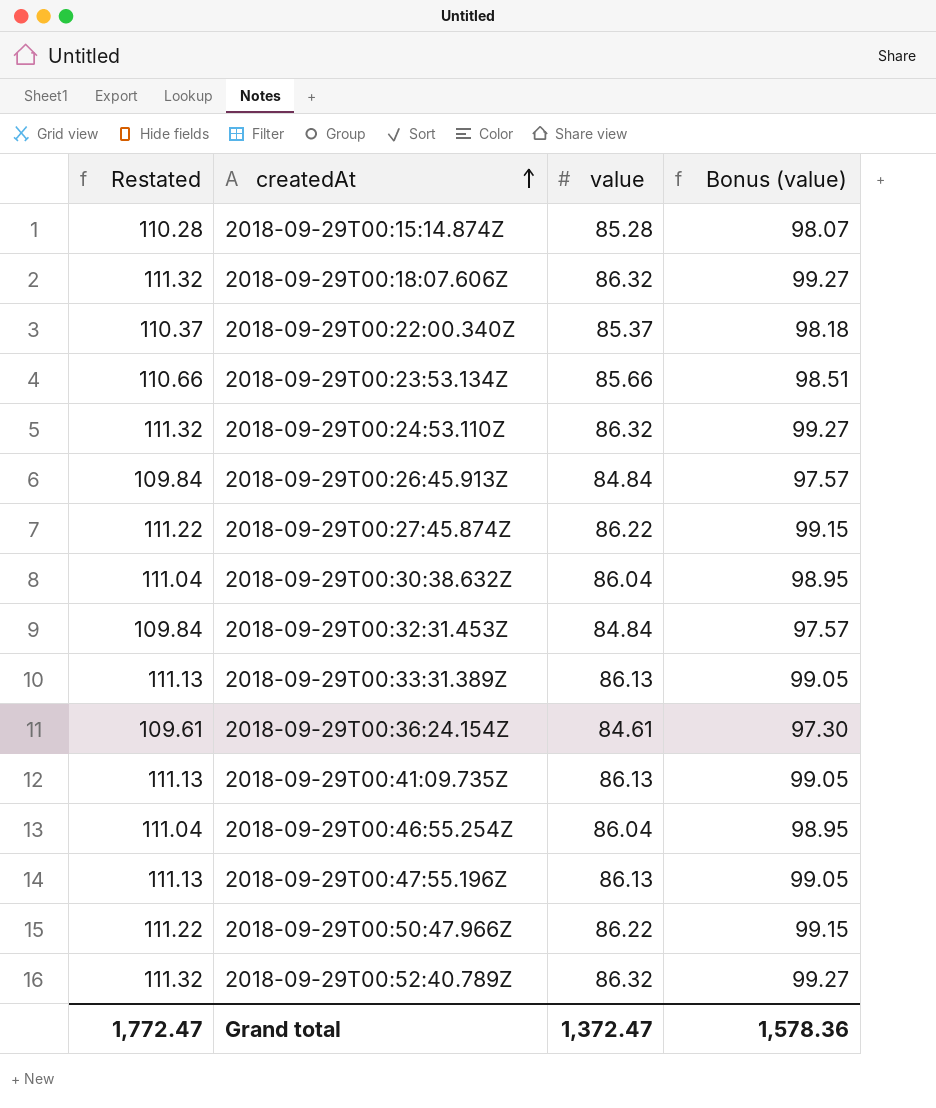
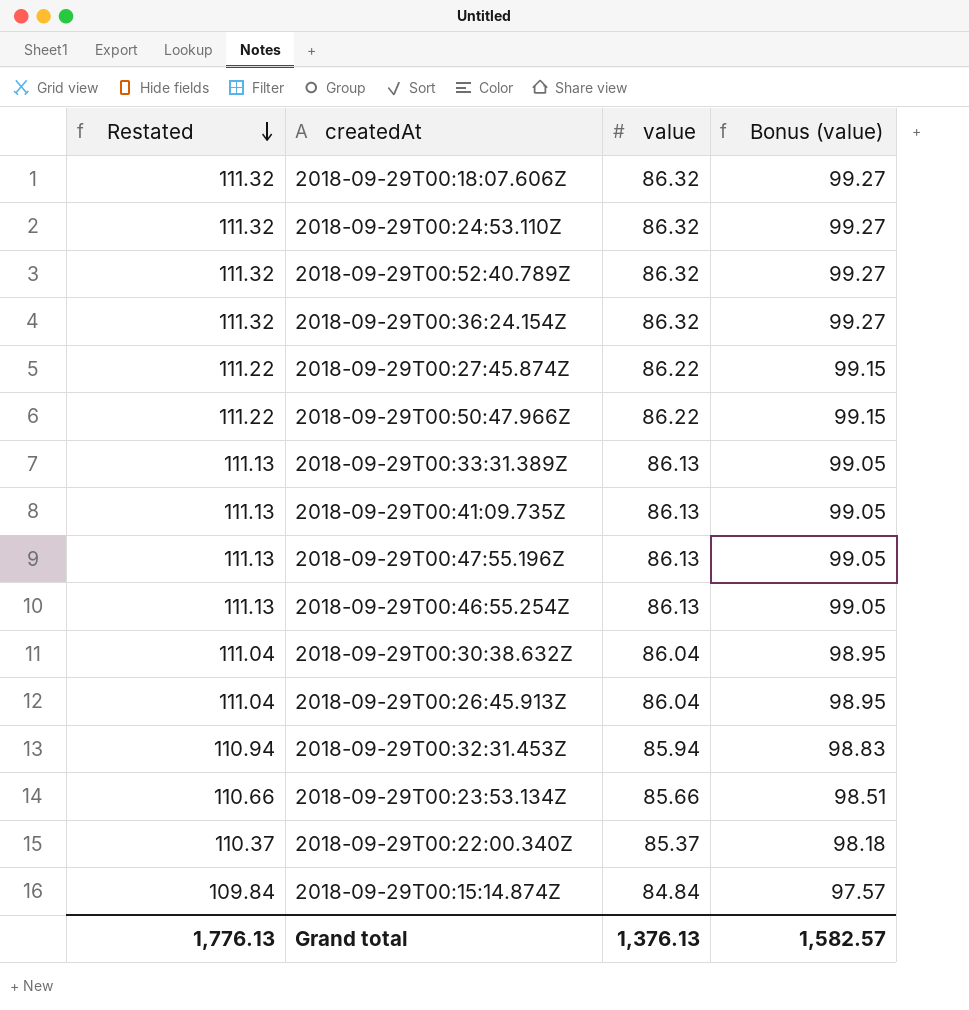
row order: createdAt ascending -> Restated descending
2018-09-29T00:36:24.154Z | Restated: 109.61 -> 111.32
2018-09-29T00:36:24.154Z | value: 84.61 -> 86.32
2018-09-29T00:36:24.154Z | Bonus (value): 97.30 -> 99.27
2018-09-29T00:46:55.254Z | Restated: 111.04 -> 111.13
2018-09-29T00:46:55.254Z | value: 86.04 -> 86.13
2018-09-29T00:46:55.254Z | Bonus (value): 98.95 -> 99.05
2018-09-29T00:26:45.913Z | Restated: 109.84 -> 111.04
2018-09-29T00:26:45.913Z | value: 84.84 -> 86.04
2018-09-29T00:26:45.913Z | Bonus (value): 97.57 -> 98.95
2018-09-29T00:32:31.453Z | Restated: 109.84 -> 110.94
2018-09-29T00:32:31.453Z | value: 84.84 -> 85.94
2018-09-29T00:32:31.453Z | Bonus (value): 97.57 -> 98.83
2018-09-29T00:15:14.874Z | Restated: 110.28 -> 109.84
2018-09-29T00:15:14.874Z | value: 85.28 -> 84.84
2018-09-29T00:15:14.874Z | Bonus (value): 98.07 -> 97.57
Grand total | Restated: 1,772.47 -> 1,776.13
Grand total | value: 1,372.47 -> 1,376.13
Grand total | Bonus (value): 1,578.36 -> 1,582.57

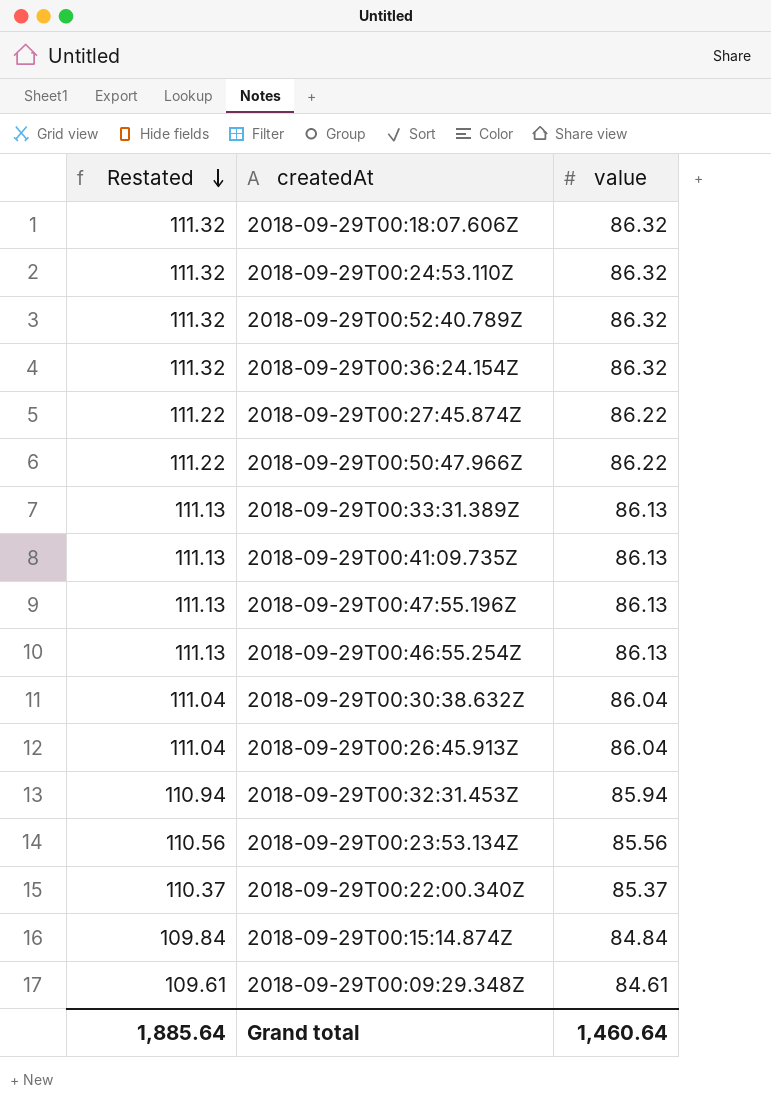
column Bonus (value) | formula: [value] * 1.15 -> none
2018-09-29T00:23:53.134Z | Restated: 110.66 -> 110.56
2018-09-29T00:23:53.134Z | value: 85.66 -> 85.56
row 2018-09-29T00:09:29.348Z: none -> 109.61 | 84.61
Grand total | Restated: 1,776.13 -> 1,885.64
Grand total | value: 1,376.13 -> 1,460.64

